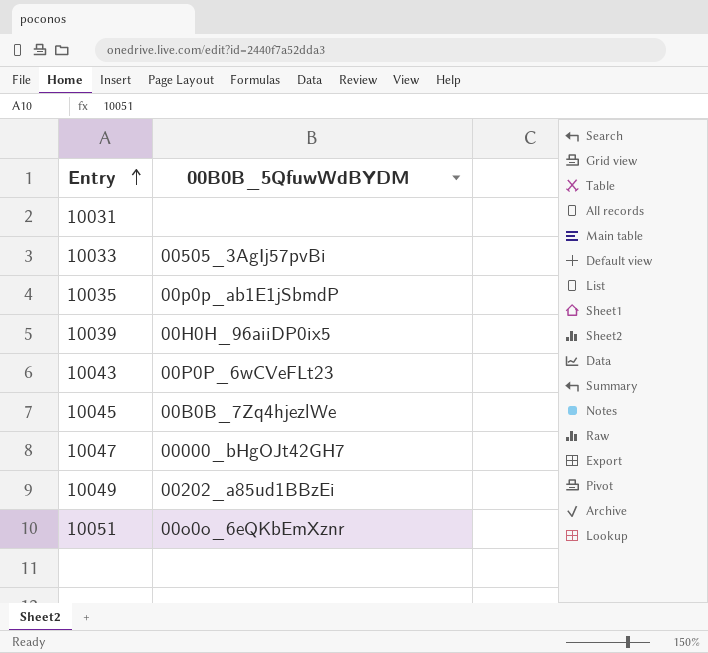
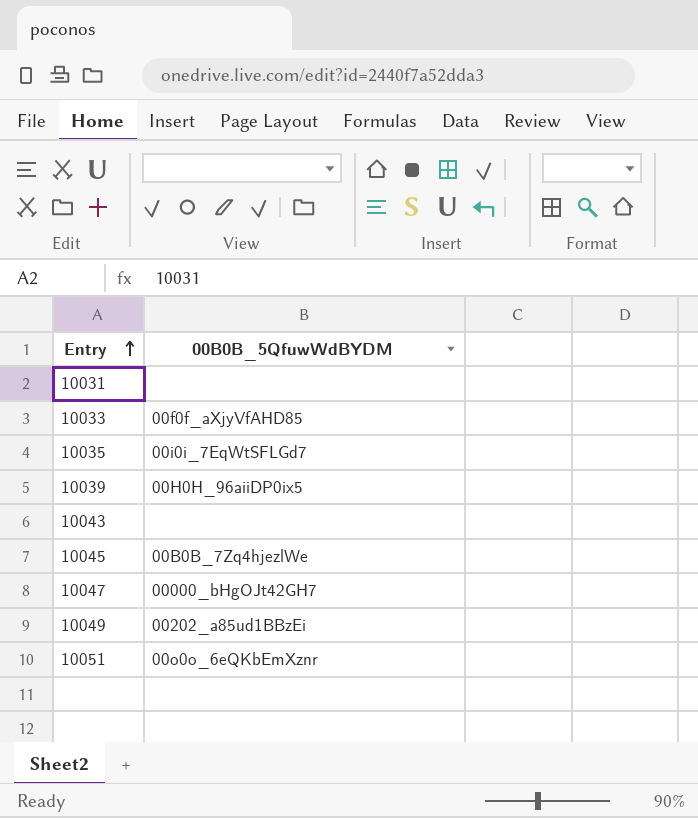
10033 | 00B0B_5QfuwWdBYDM: 00505_3AgIj57pvBi -> 00f0f_aXjyVfAHD85
10035 | 00B0B_5QfuwWdBYDM: 00p0p_ab1E1jSbmdP -> 00i0i_7EqWtSFLGd7
10043 | 00B0B_5QfuwWdBYDM: 00P0P_6wCVeFLt23 -> none

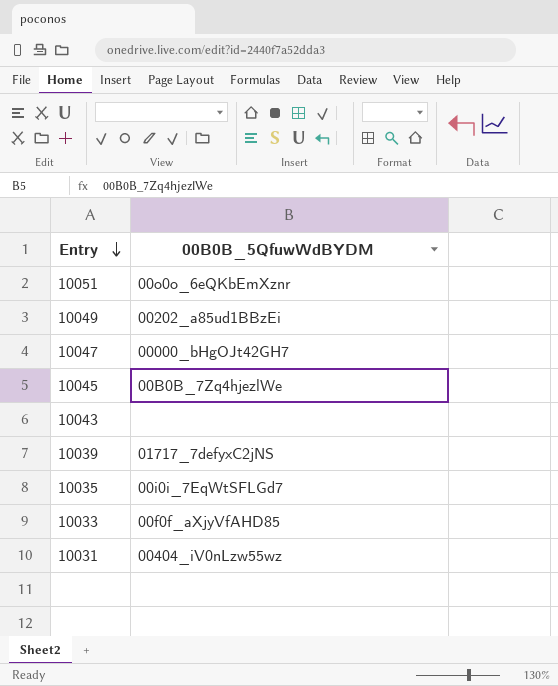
row order: Entry ascending -> Entry descending
10039 | 00B0B_5QfuwWdBYDM: 00H0H_96aiiDP0ix5 -> 01717_7defyxC2jNS
10031 | 00B0B_5QfuwWdBYDM: none -> 00404_iV0nLzw55wz

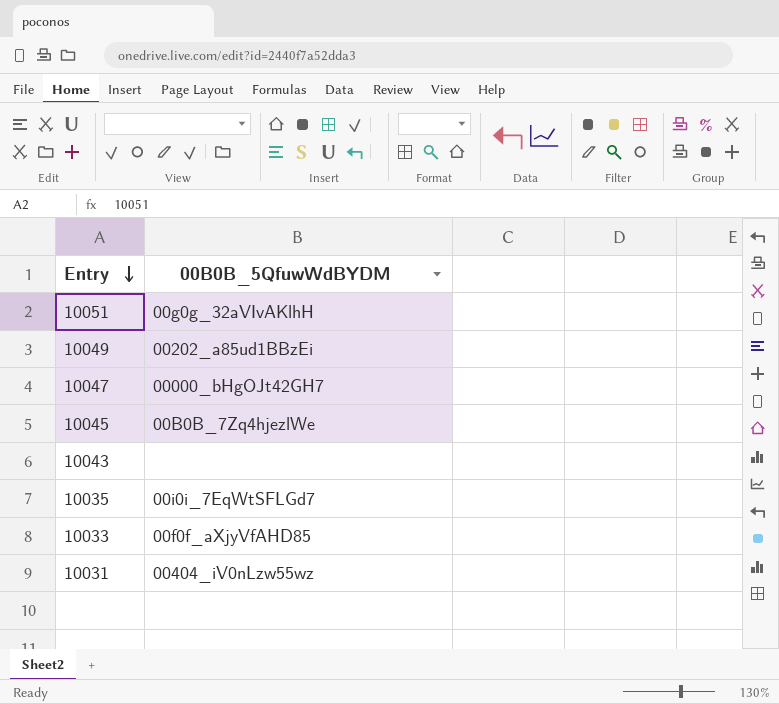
row 10039: 01717_7defyxC2jNS -> none
10051 | 00B0B_5QfuwWdBYDM: 00o0o_6eQKbEmXznr -> 00g0g_32aVIvAKlhH

